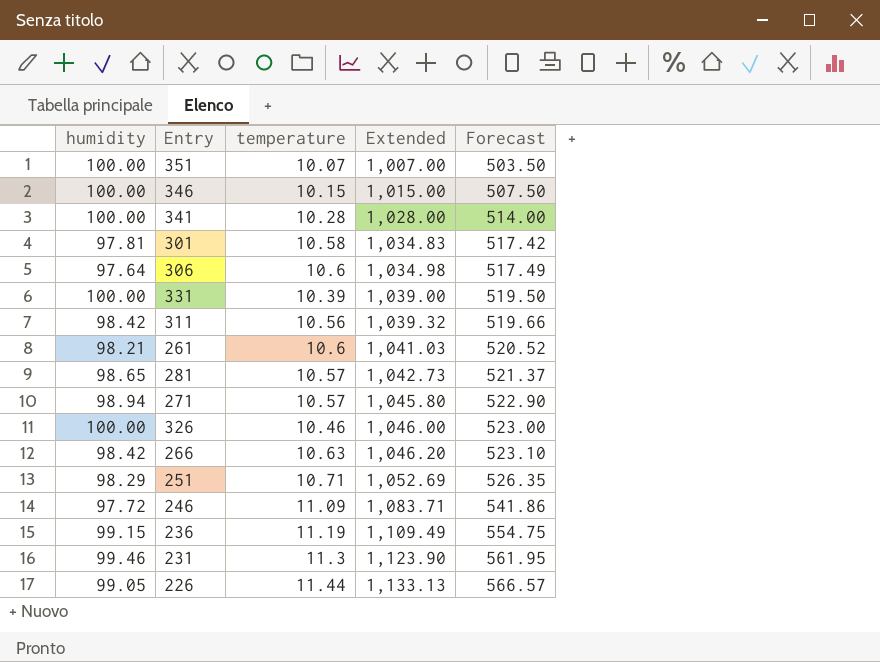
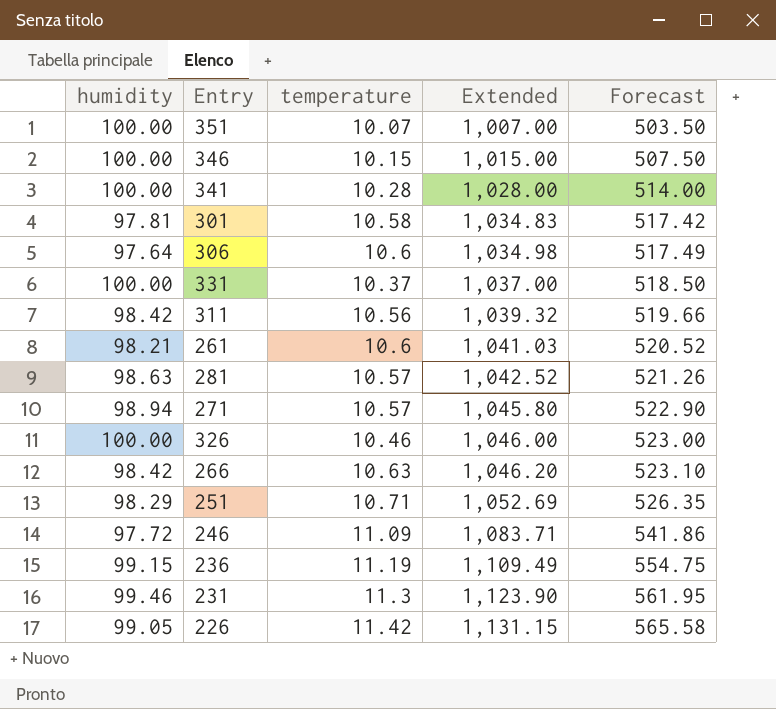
331 | temperature: 10.39 -> 10.37
331 | Extended: 1,039.00 -> 1,037.00
331 | Forecast: 519.50 -> 518.50
281 | humidity: 98.65 -> 98.63
281 | Extended: 1,042.73 -> 1,042.52
281 | Forecast: 521.37 -> 521.26
226 | temperature: 11.44 -> 11.42
226 | Extended: 1,133.13 -> 1,131.15
226 | Forecast: 566.57 -> 565.58

